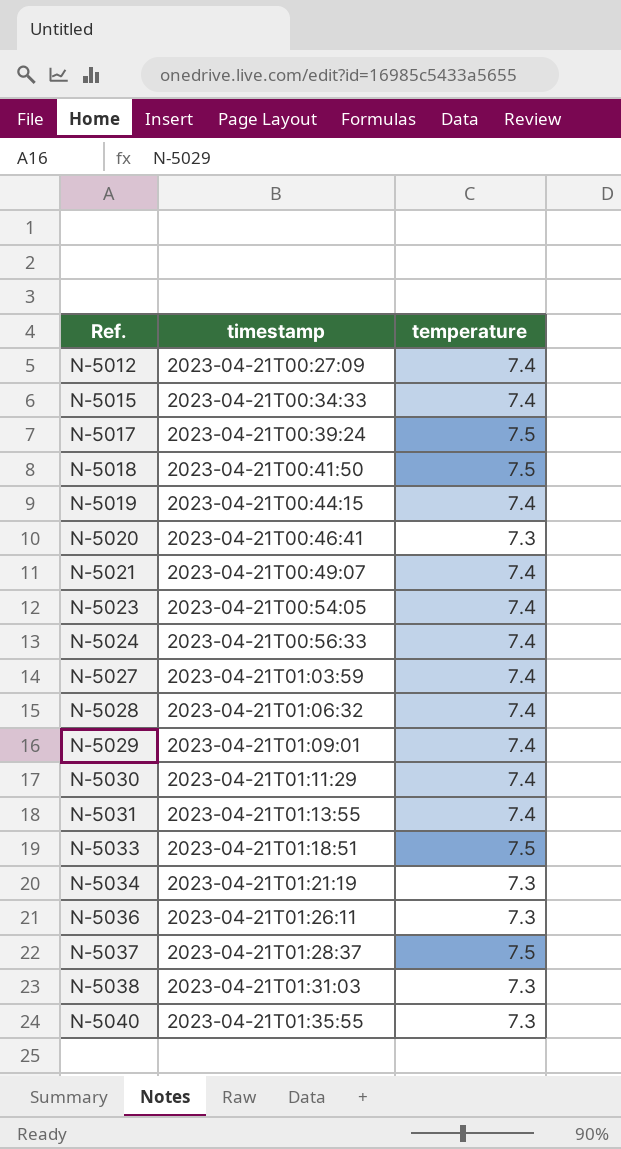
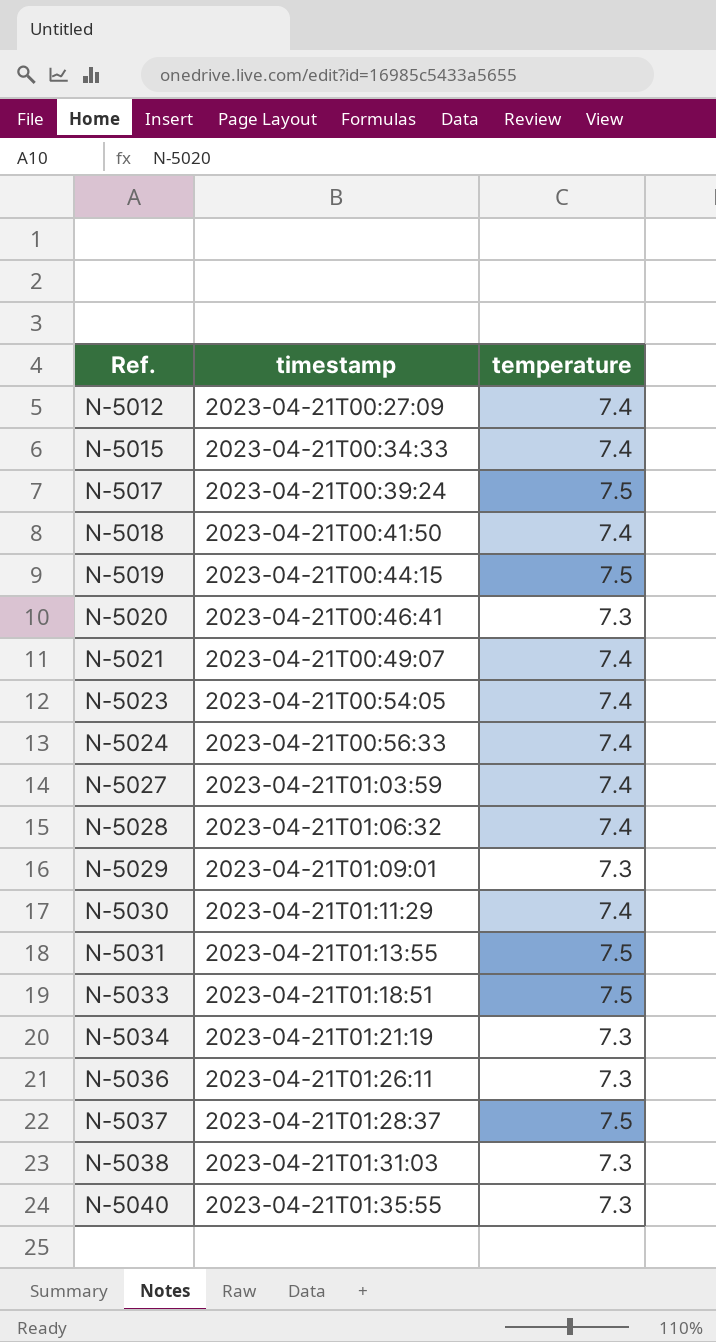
N-5018 | temperature: 7.5 -> 7.4
N-5019 | temperature: 7.4 -> 7.5
N-5029 | temperature: 7.4 -> 7.3
N-5031 | temperature: 7.4 -> 7.5

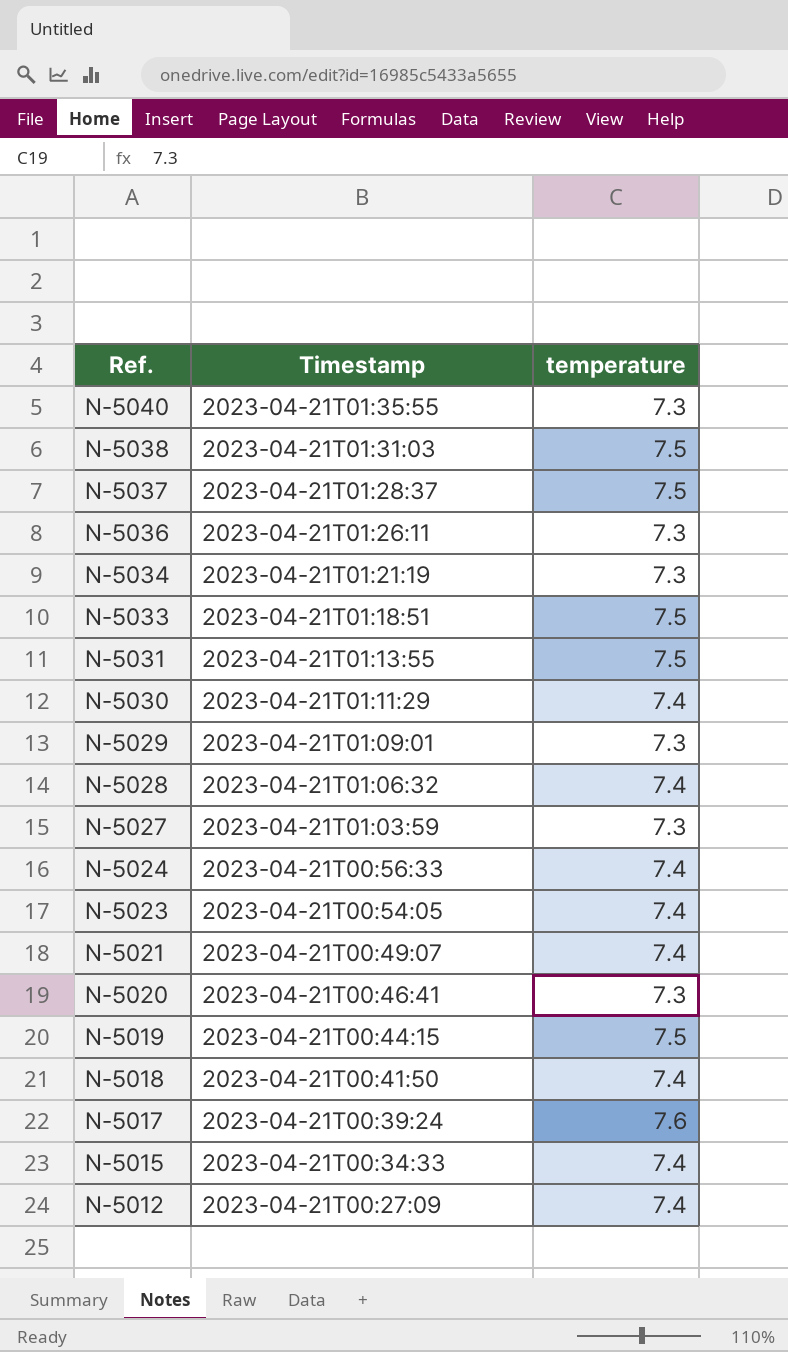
row order: Ref. ascending -> Ref. descending
column name: timestamp -> Timestamp
N-5038 | temperature: 7.3 -> 7.5
N-5027 | temperature: 7.4 -> 7.3
N-5017 | temperature: 7.5 -> 7.6

